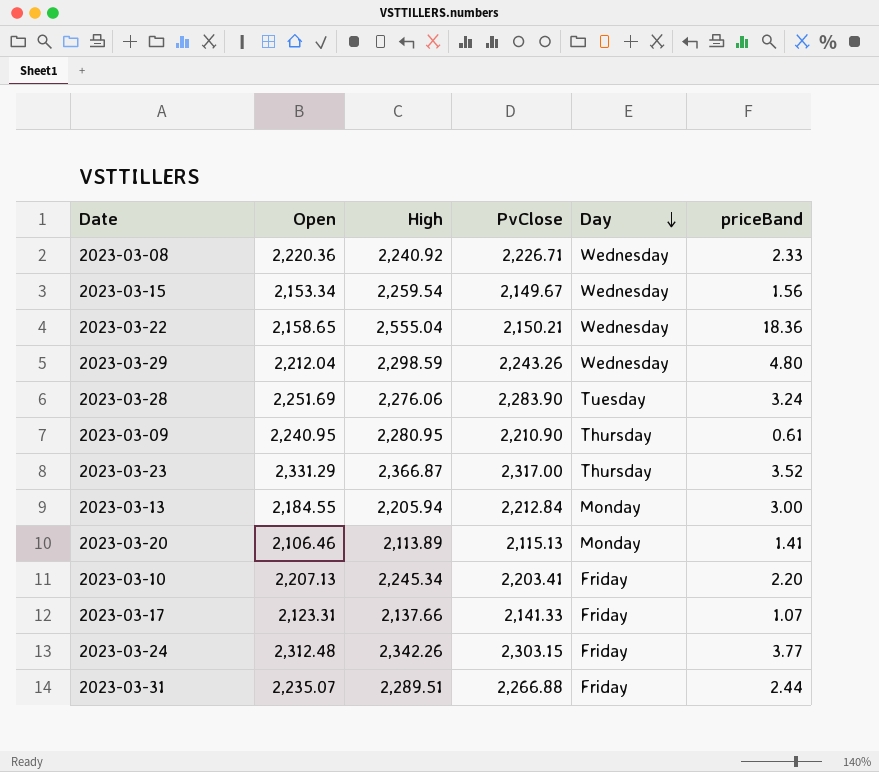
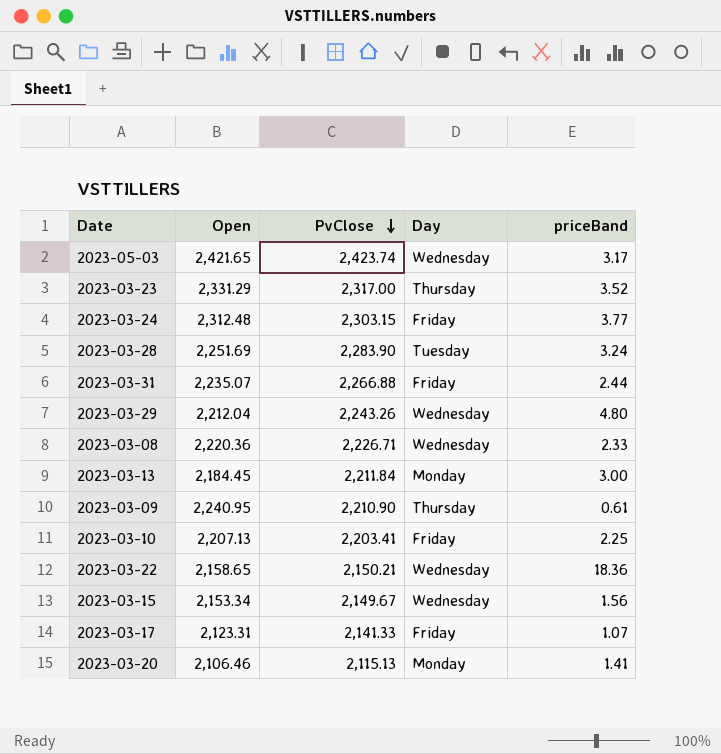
row order: Day descending -> PvClose descending
column High | position: 3 -> none
row 2023-05-03: none -> 2,421.65 | 2,423.74 | Wednesday | 3.17
2023-03-13 | Open: 2,184.55 -> 2,184.45
2023-03-13 | PvClose: 2,212.84 -> 2,211.84
2023-03-10 | priceBand: 2.20 -> 2.25

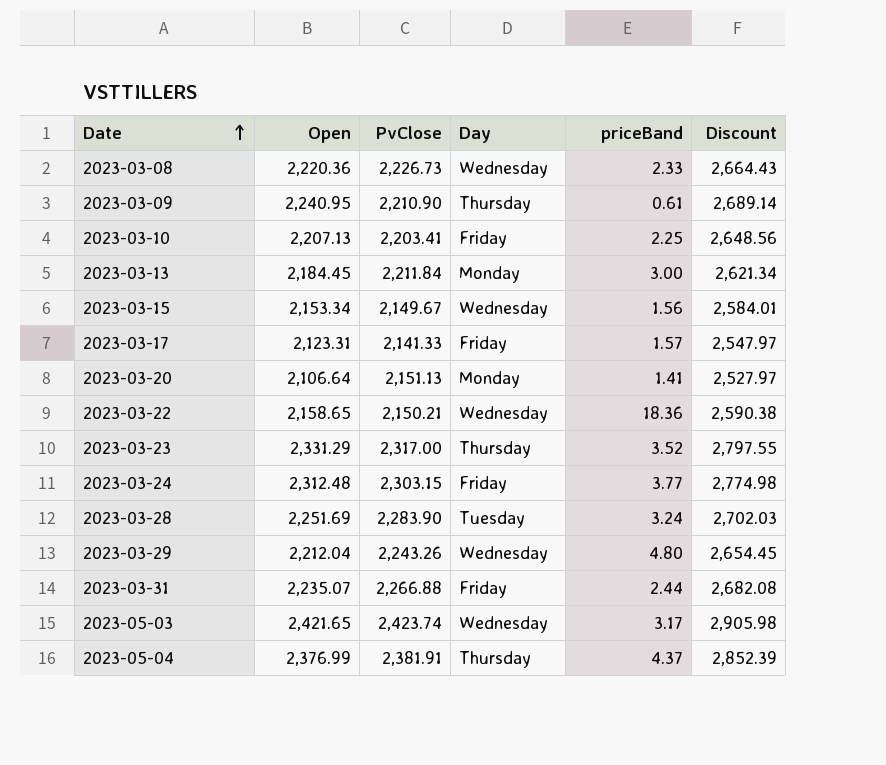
row order: PvClose descending -> Date ascending
column Discount | formula: none -> [Open] * 1.2
2023-03-08 | PvClose: 2,226.71 -> 2,226.73
2023-03-17 | priceBand: 1.07 -> 1.57
2023-03-20 | Open: 2,106.46 -> 2,106.64
2023-03-20 | PvClose: 2,115.13 -> 2,151.13
row 2023-05-04: none -> 2,376.99 | 2,381.91 | Thursday | 4.37 | 2,852.39

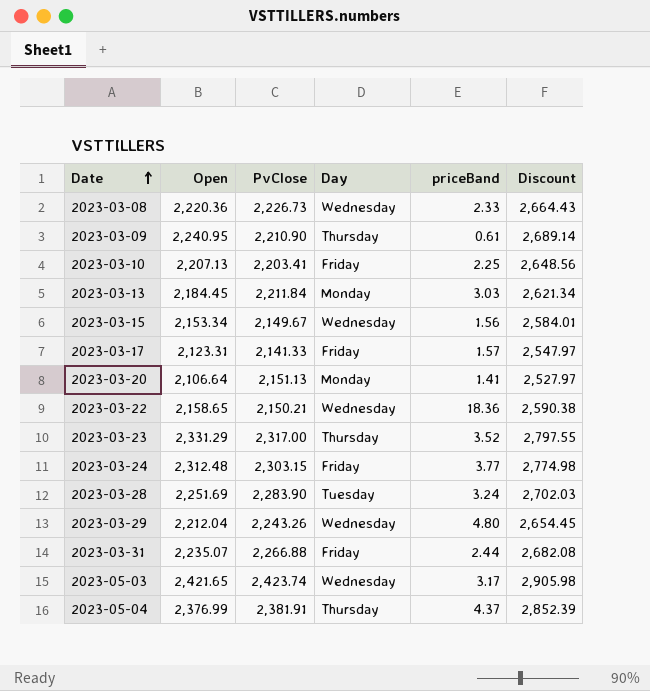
2023-03-13 | priceBand: 3.00 -> 3.03

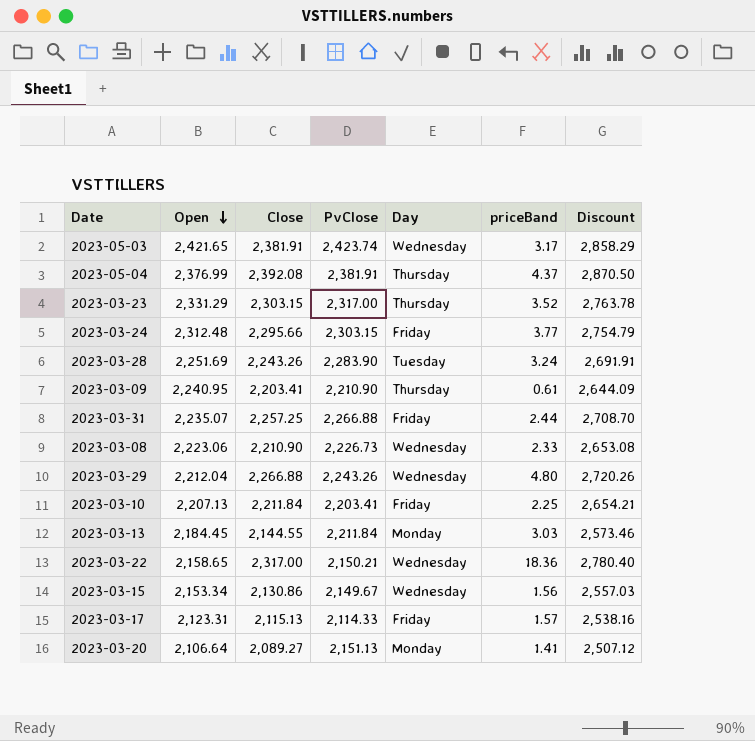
row order: Date ascending -> Open descending
column Close | position: none -> 3
column Discount | formula: [Open] * 1.2 -> [Close] * 1.2
2023-03-08 | Open: 2,220.36 -> 2,223.06
2023-03-17 | PvClose: 2,141.33 -> 2,114.33

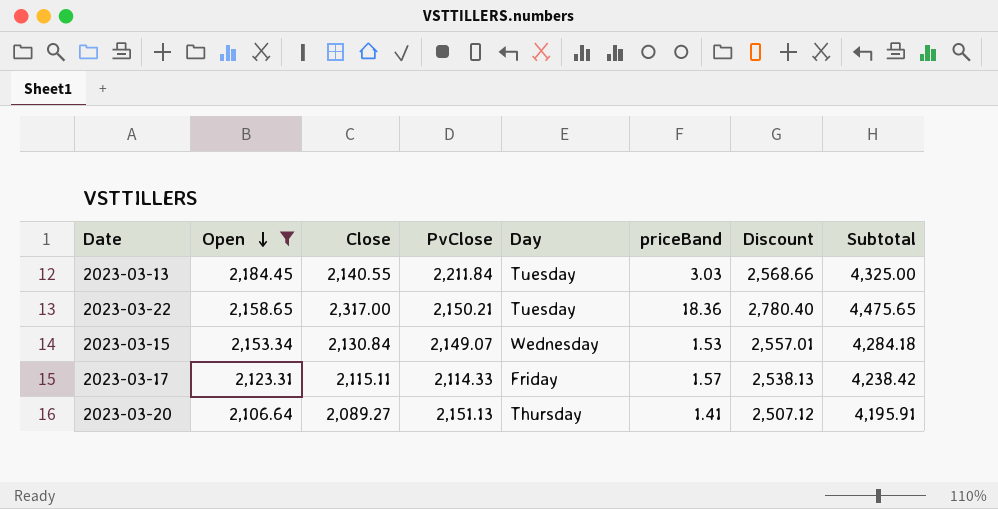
filter: none -> Open <= 2,184.45
column Subtotal | formula: none -> [Open] + [Close]
2023-03-13 | Close: 2,144.55 -> 2,140.55
2023-03-13 | Day: Monday -> Tuesday
2023-03-13 | Discount: 2,573.46 -> 2,568.66
2023-03-22 | Day: Wednesday -> Tuesday
2023-03-15 | Close: 2,130.86 -> 2,130.84
2023-03-15 | PvClose: 2,149.67 -> 2,149.07
2023-03-15 | priceBand: 1.56 -> 1.53
2023-03-15 | Discount: 2,557.03 -> 2,557.01
2023-03-17 | Close: 2,115.13 -> 2,115.11
2023-03-17 | Discount: 2,538.16 -> 2,538.13
2023-03-20 | Day: Monday -> Thursday

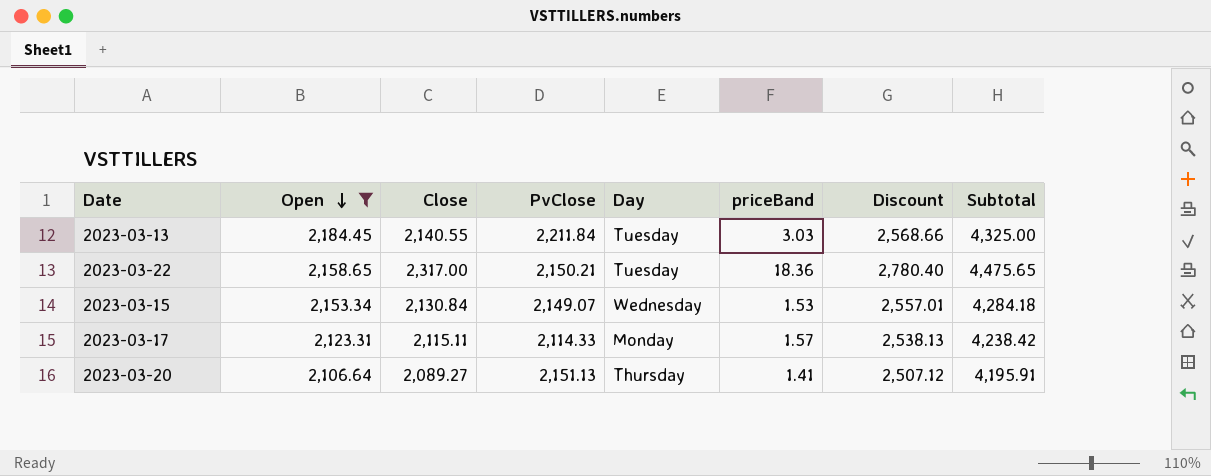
2023-03-17 | Day: Friday -> Monday

